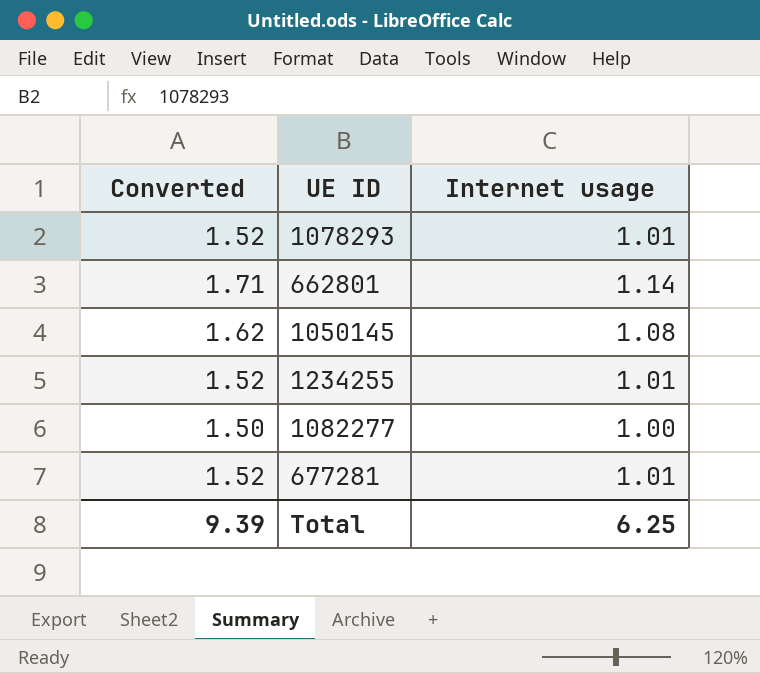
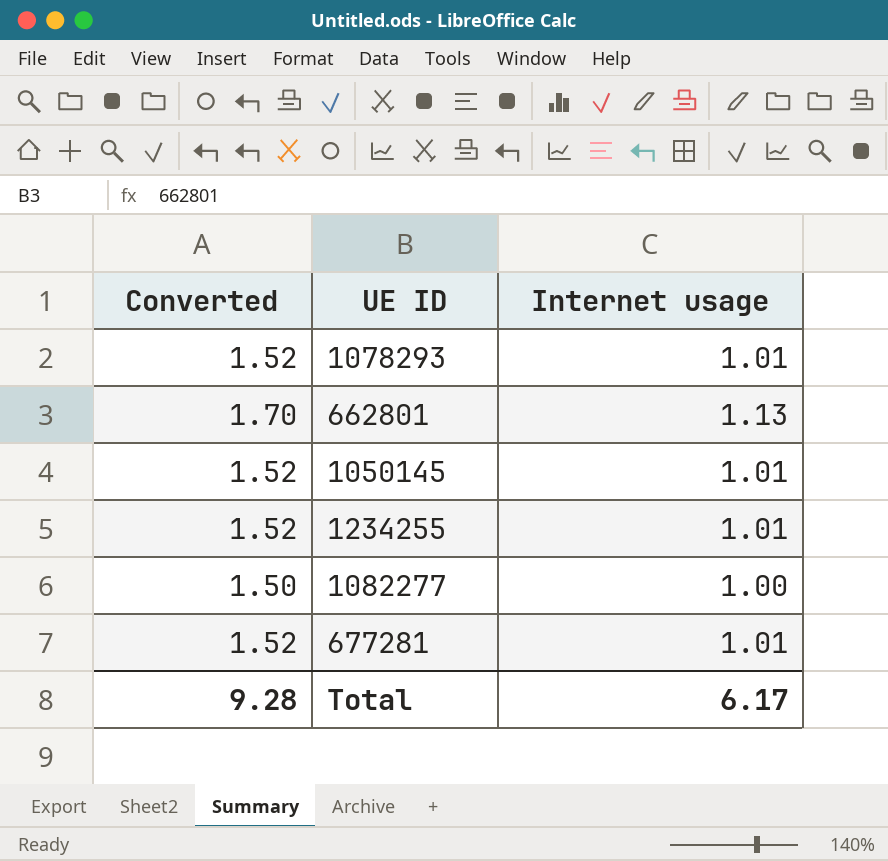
662801 | Converted: 1.71 -> 1.70
662801 | Internet usage: 1.14 -> 1.13
1050145 | Converted: 1.62 -> 1.52
1050145 | Internet usage: 1.08 -> 1.01
Total | Converted: 9.39 -> 9.28
Total | Internet usage: 6.25 -> 6.17

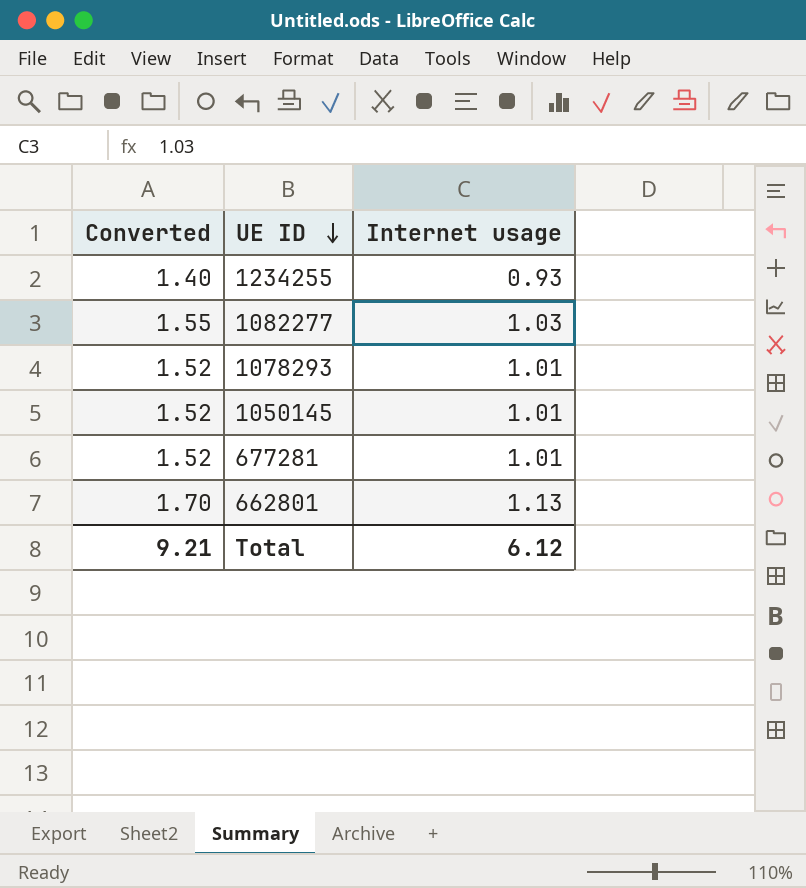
row order: none -> UE ID descending
1234255 | Converted: 1.52 -> 1.40
1234255 | Internet usage: 1.01 -> 0.93
1082277 | Converted: 1.50 -> 1.55
1082277 | Internet usage: 1.00 -> 1.03
Total | Converted: 9.28 -> 9.21
Total | Internet usage: 6.17 -> 6.12

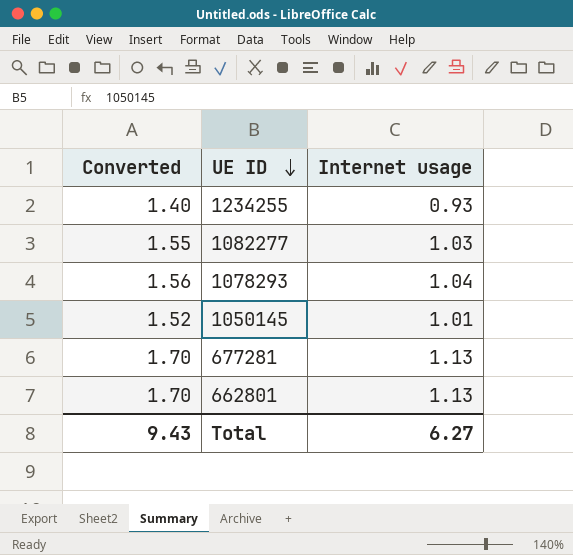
1078293 | Converted: 1.52 -> 1.56
1078293 | Internet usage: 1.01 -> 1.04
677281 | Converted: 1.52 -> 1.70
677281 | Internet usage: 1.01 -> 1.13
Total | Converted: 9.21 -> 9.43
Total | Internet usage: 6.12 -> 6.27

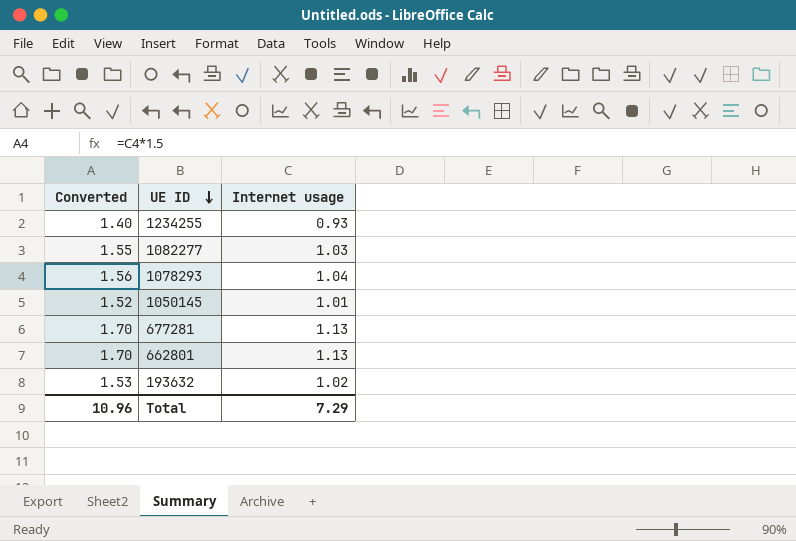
row 193632: none -> 1.53 | 1.02
Total | Converted: 9.43 -> 10.96
Total | Internet usage: 6.27 -> 7.29

